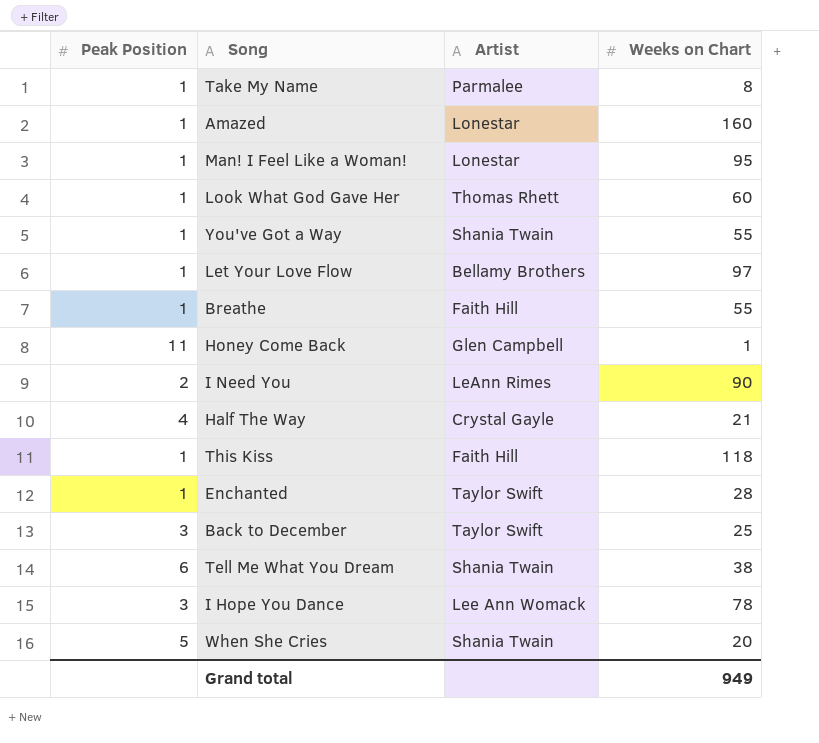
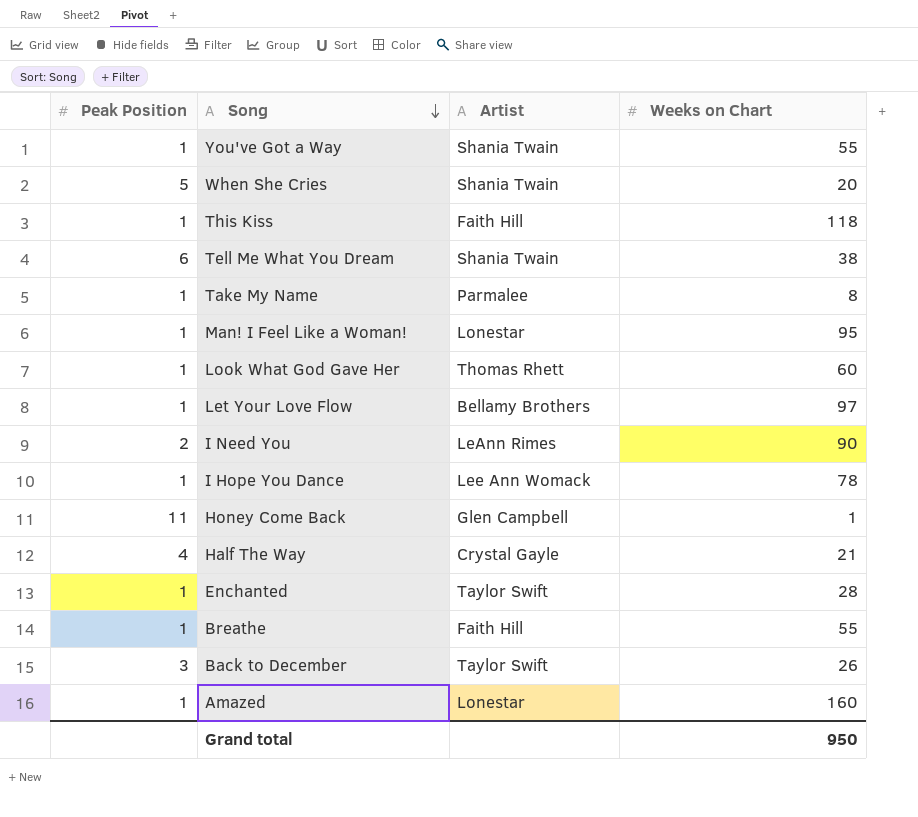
row order: none -> Song descending
I Hope You Dance | Peak Position: 3 -> 1
Back to December | Weeks on Chart: 25 -> 26
Grand total | Weeks on Chart: 949 -> 950

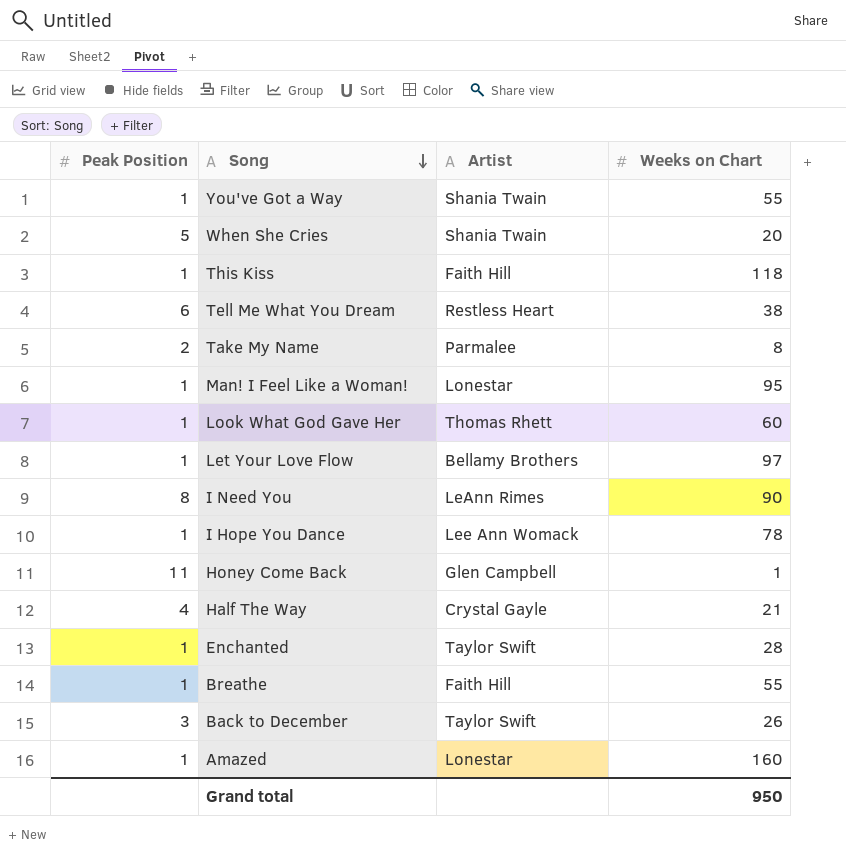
Tell Me What You Dream | Artist: Shania Twain -> Restless Heart
Take My Name | Peak Position: 1 -> 2
I Need You | Peak Position: 2 -> 8

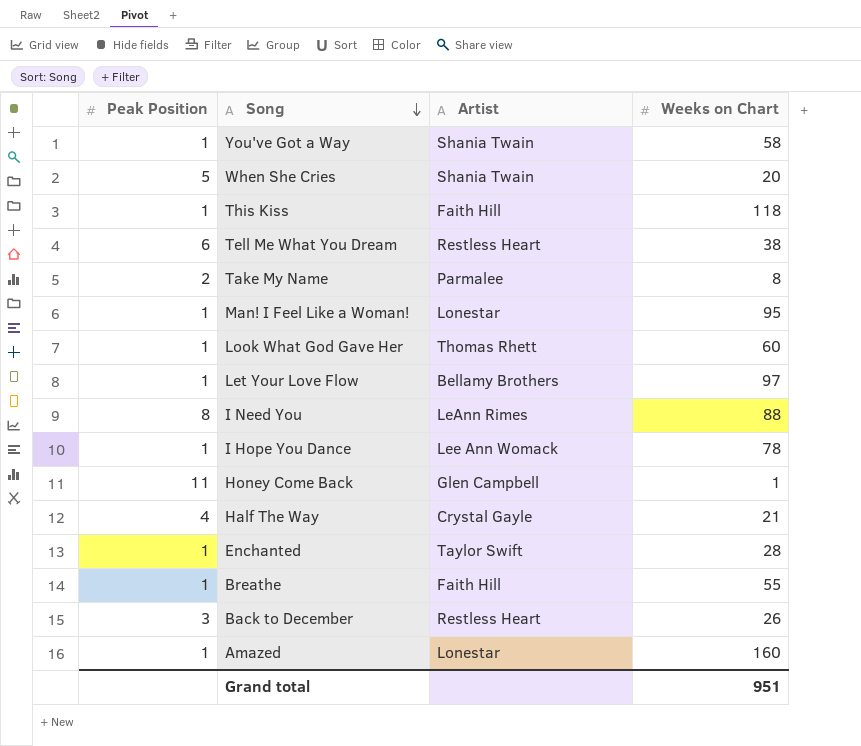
You've Got a Way | Weeks on Chart: 55 -> 58
I Need You | Weeks on Chart: 90 -> 88
Back to December | Artist: Taylor Swift -> Restless Heart
Grand total | Weeks on Chart: 950 -> 951

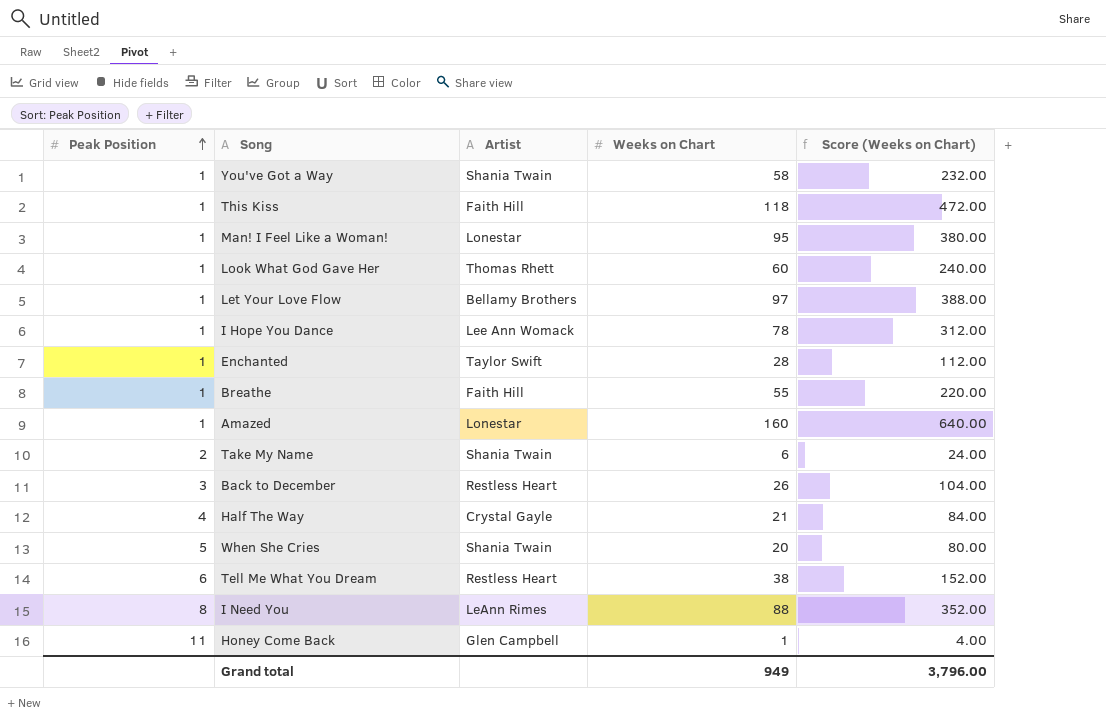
row order: Song descending -> Peak Position ascending
column Score (Weeks on Chart) | formula: none -> [Weeks on Chart] * 4
Take My Name | Artist: Parmalee -> Shania Twain
Take My Name | Weeks on Chart: 8 -> 6
Grand total | Weeks on Chart: 951 -> 949

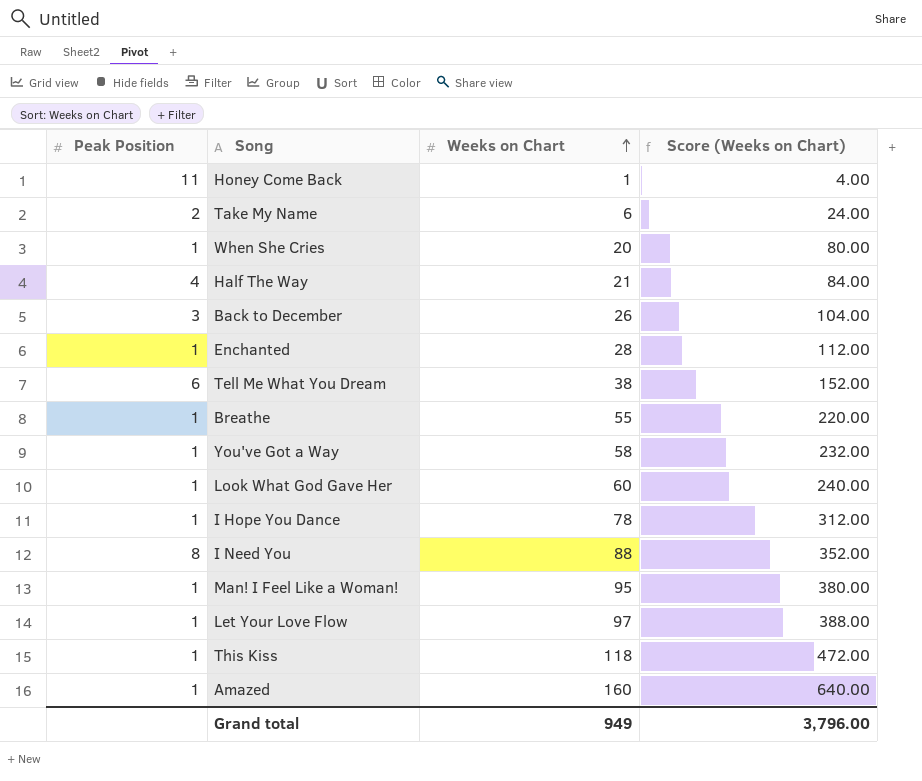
row order: Peak Position ascending -> Weeks on Chart ascending
column Artist | position: 3 -> none
When She Cries | Peak Position: 5 -> 1

